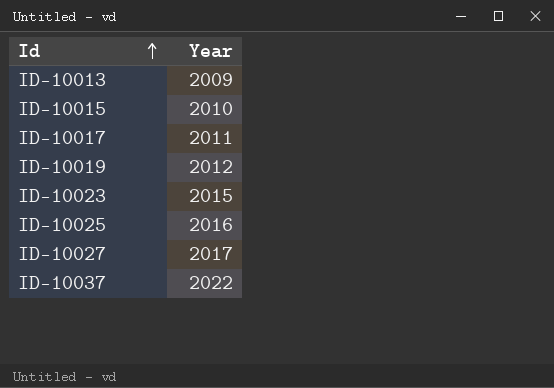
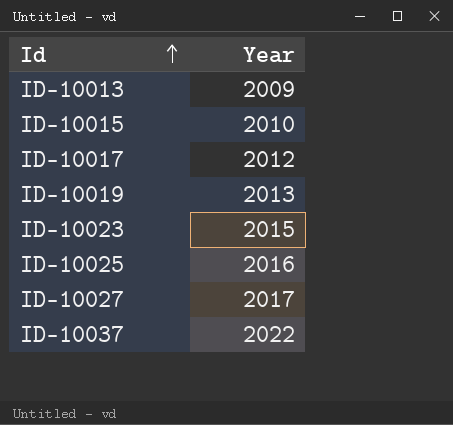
ID-10017 | Year: 2011 -> 2012
ID-10019 | Year: 2012 -> 2013

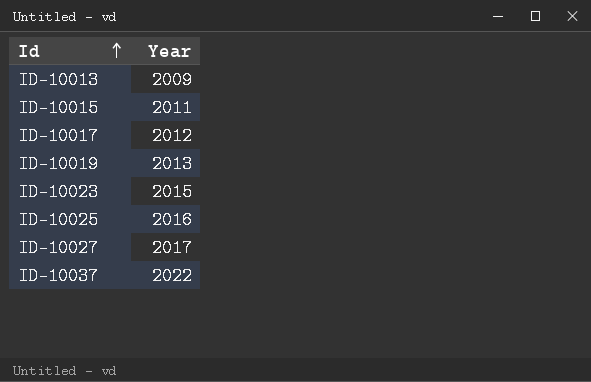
ID-10015 | Year: 2010 -> 2011

